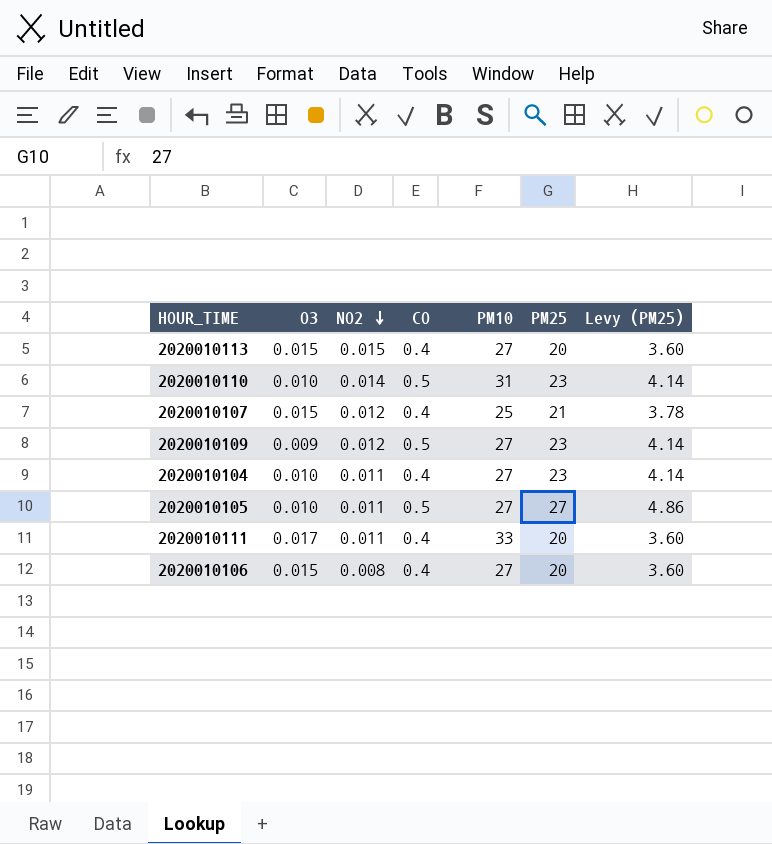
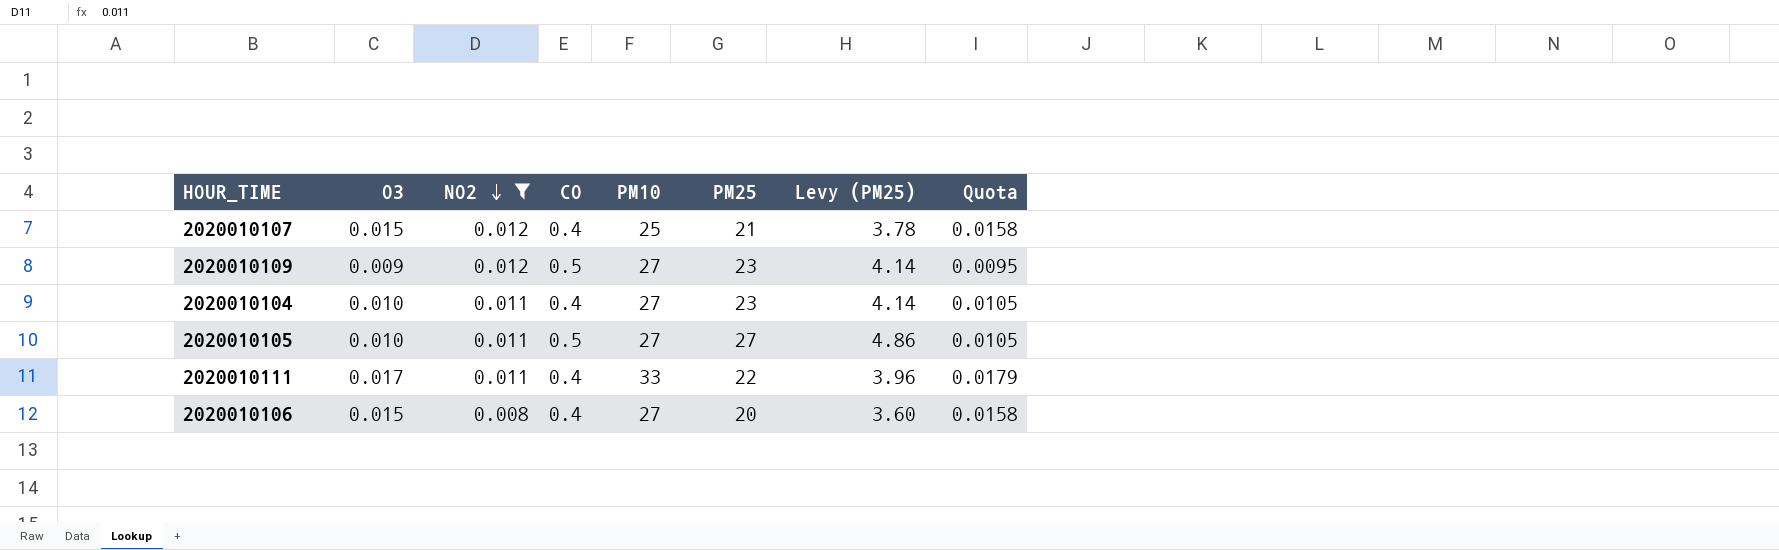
filter: none -> NO2 <= 0.012
column Quota | formula: none -> [O3] * 1.05
2020010111 | PM25: 20 -> 22
2020010111 | Levy (PM25): 3.60 -> 3.96

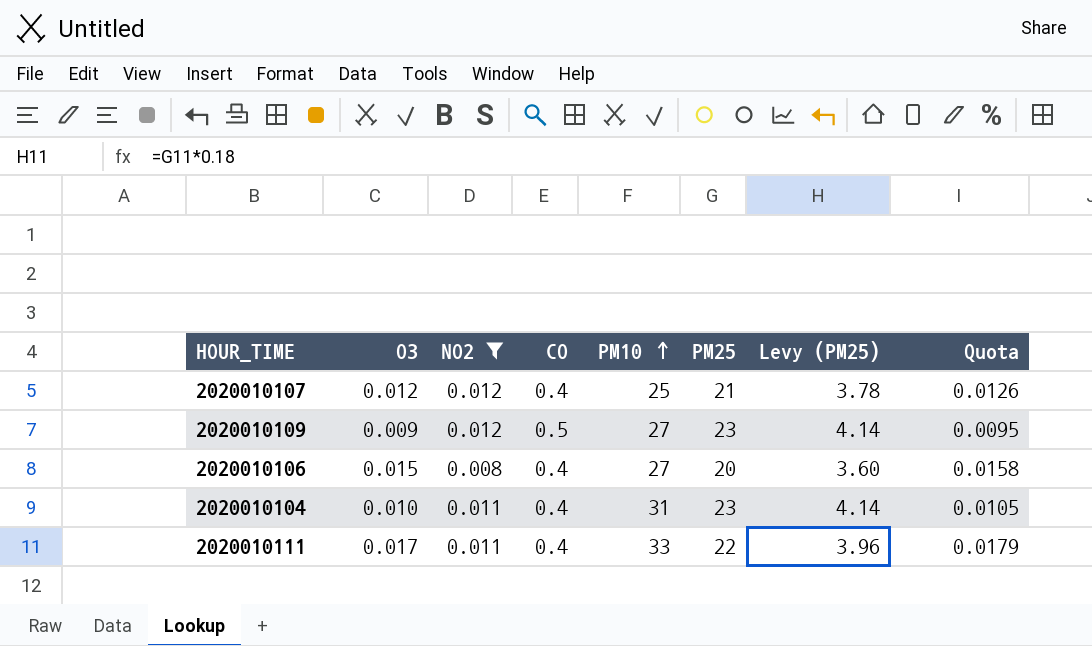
row order: NO2 descending -> PM10 ascending
row 2020010105: 0.010 | 0.011 | 0.5 | 27 | 27 | 4.86 | 0.0105 -> none
2020010107 | O3: 0.015 -> 0.012
2020010107 | Quota: 0.0158 -> 0.0126
2020010104 | PM10: 27 -> 31

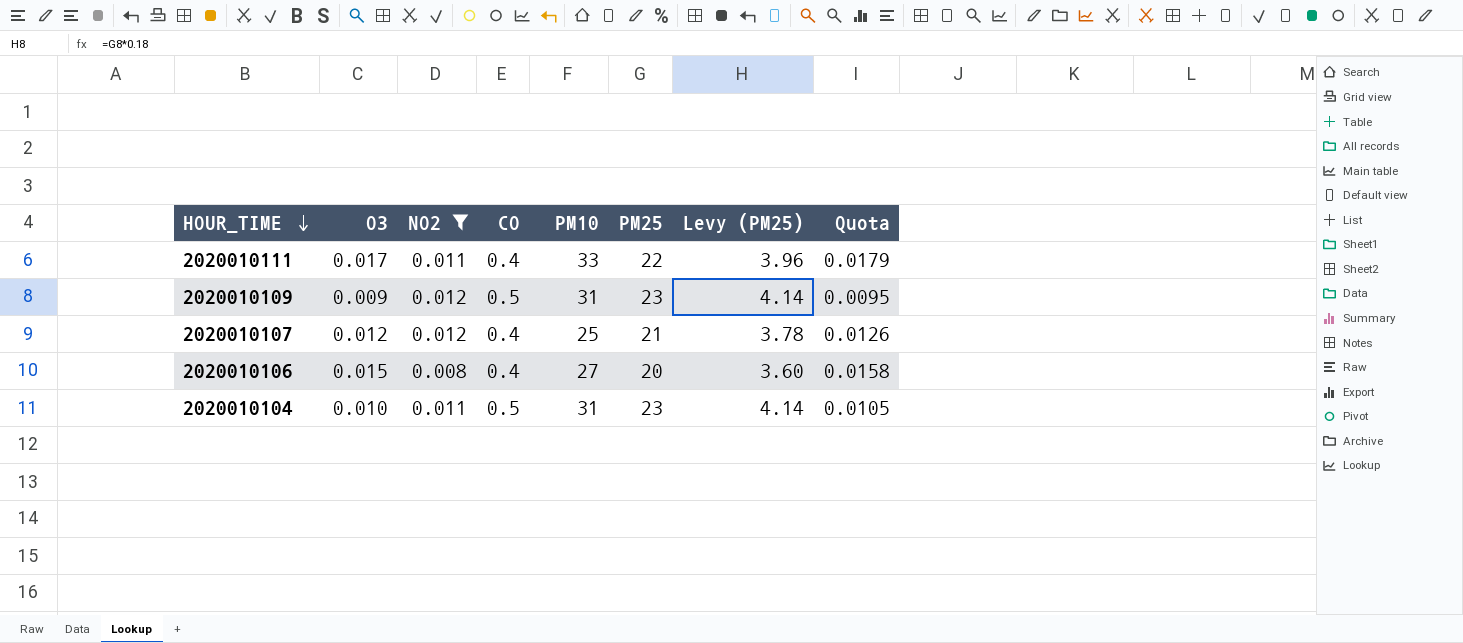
row order: PM10 ascending -> HOUR_TIME descending
2020010109 | PM10: 27 -> 31
2020010104 | CO: 0.4 -> 0.5

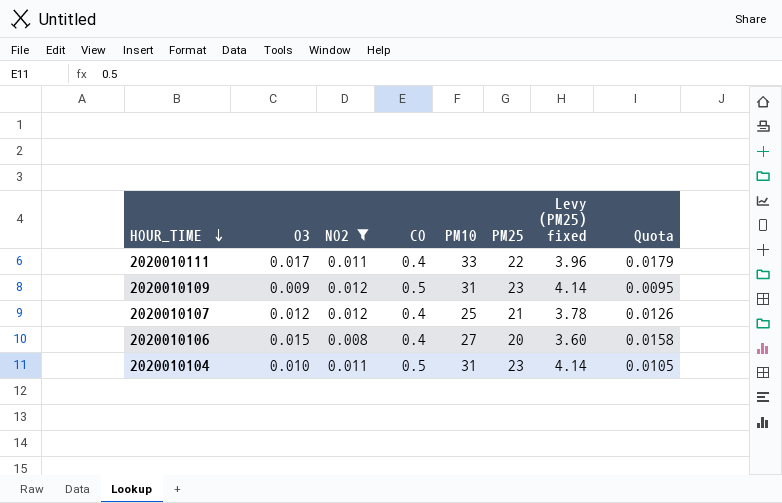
column name: Levy (PM25) -> Levy (PM25) fixed

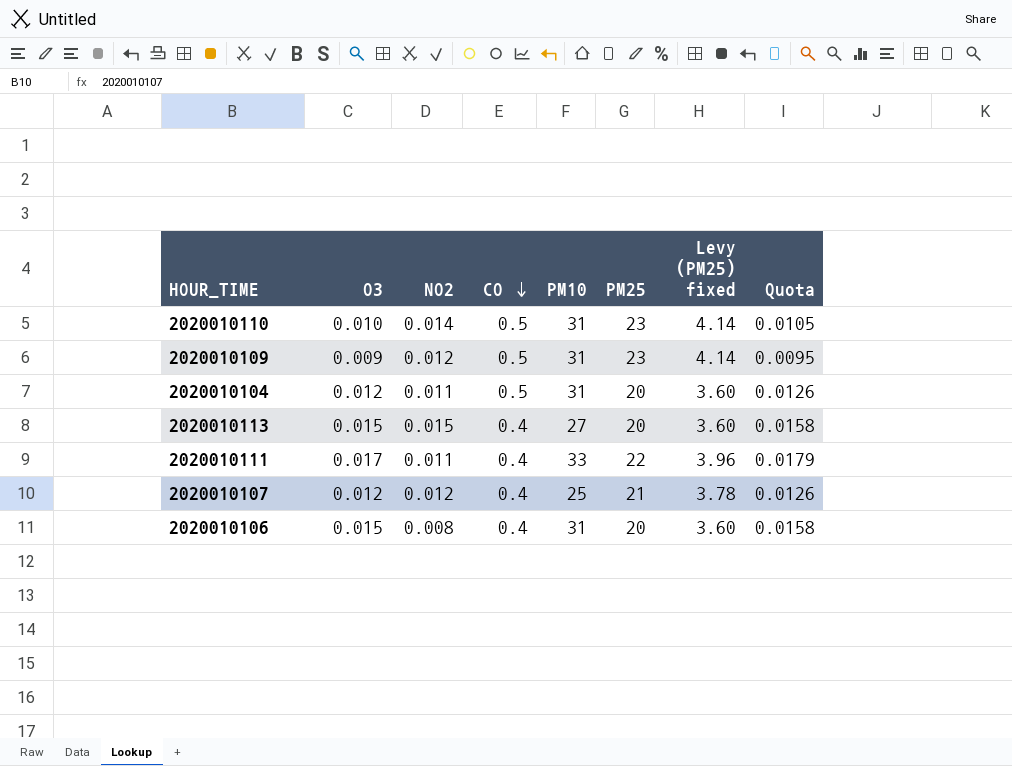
filter: NO2 <= 0.012 -> none
row order: HOUR_TIME descending -> CO descending
2020010104 | O3: 0.010 -> 0.012
2020010104 | PM25: 23 -> 20
2020010104 | Levy (PM25) fixed: 4.14 -> 3.60
2020010104 | Quota: 0.0105 -> 0.0126
2020010106 | PM10: 27 -> 31

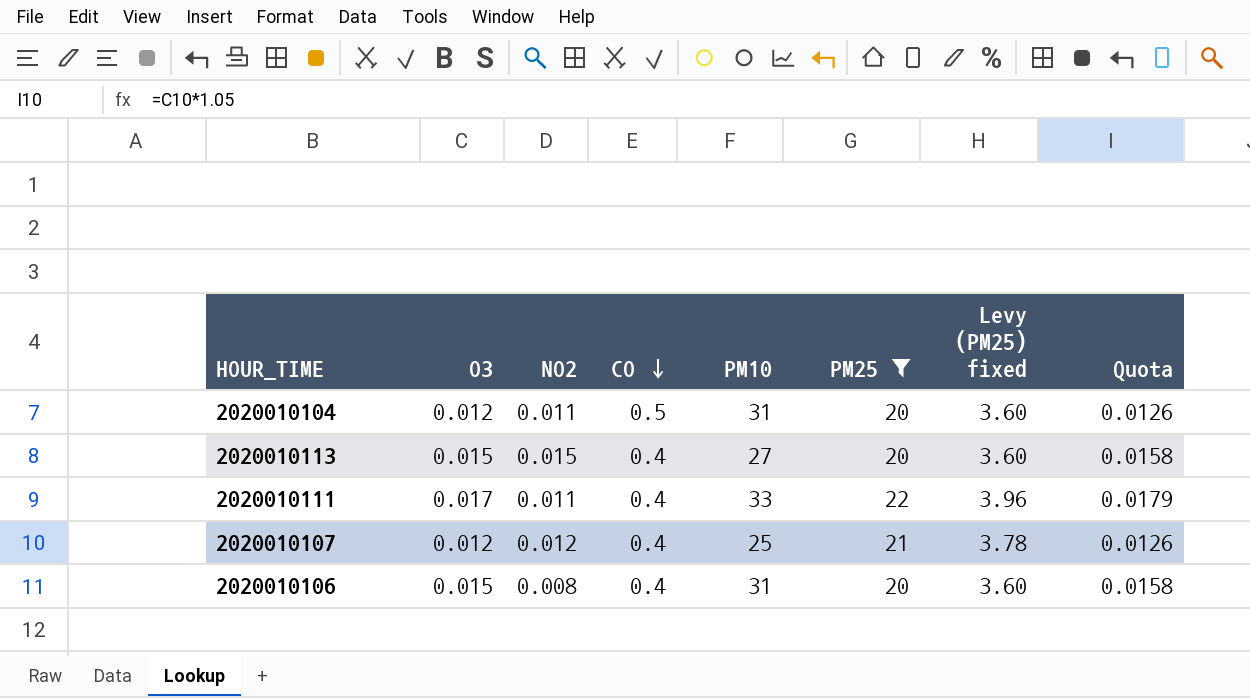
filter: none -> PM25 != 23

